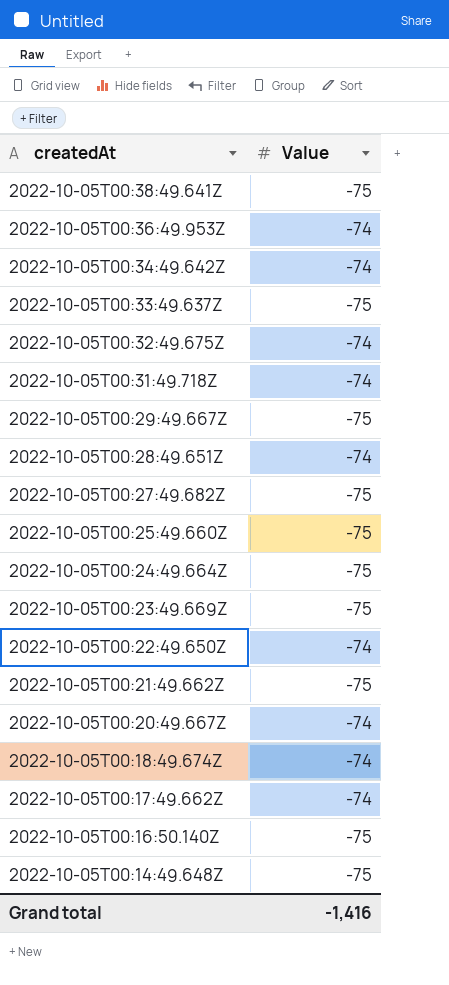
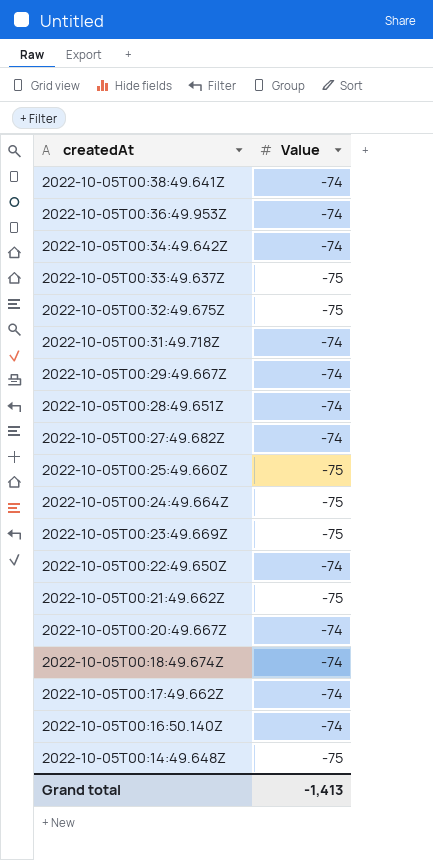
2022-10-05T00:38:49.641Z | Value: -75 -> -74
2022-10-05T00:32:49.675Z | Value: -74 -> -75
2022-10-05T00:29:49.667Z | Value: -75 -> -74
2022-10-05T00:27:49.682Z | Value: -75 -> -74
2022-10-05T00:16:50.140Z | Value: -75 -> -74
Grand total | Value: -1,416 -> -1,413

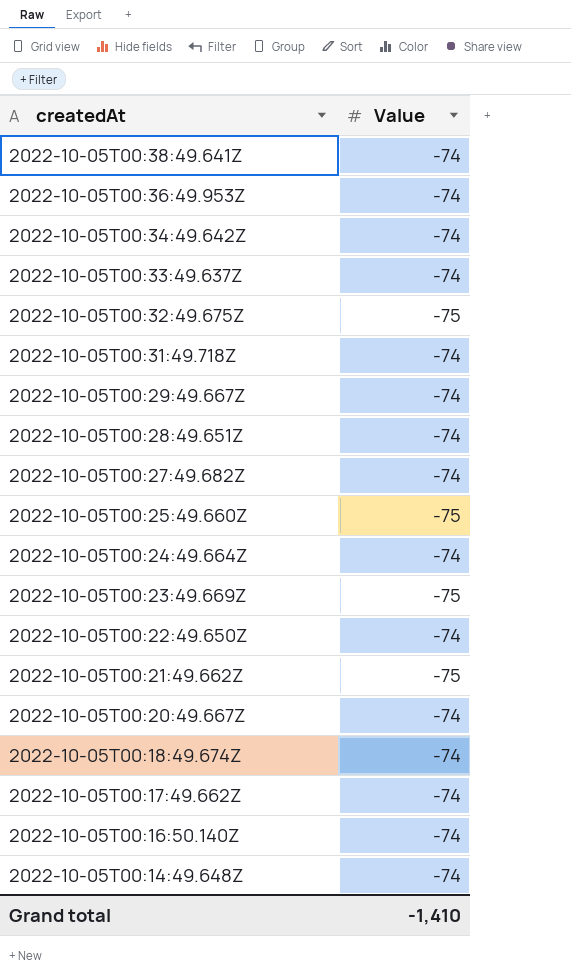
2022-10-05T00:33:49.637Z | Value: -75 -> -74
2022-10-05T00:24:49.664Z | Value: -75 -> -74
2022-10-05T00:14:49.648Z | Value: -75 -> -74
Grand total | Value: -1,413 -> -1,410

